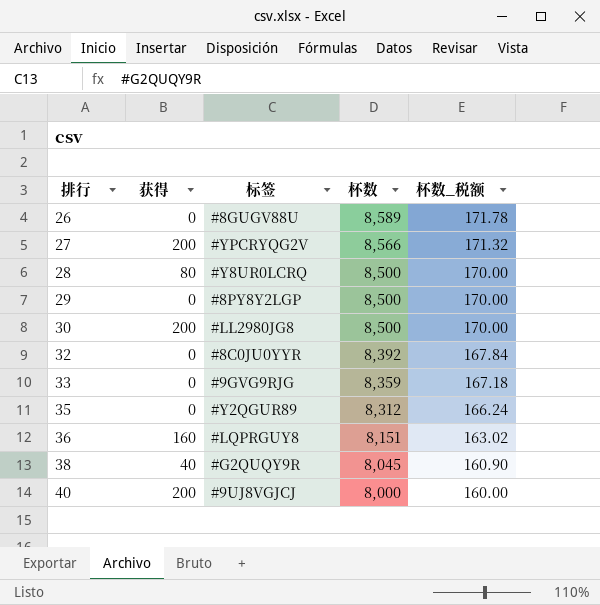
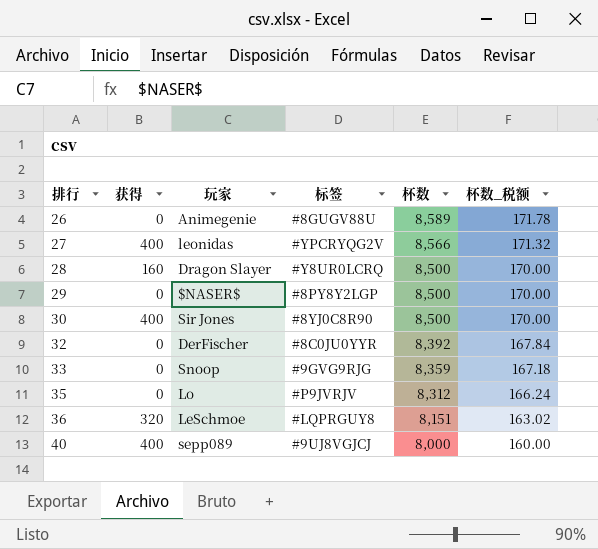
column 玩家 | position: none -> 3
row 38: 40 | #G2QUQY9R | 8,045 | 160.90 -> none
27 | 获得: 200 -> 400
28 | 获得: 80 -> 160
30 | 获得: 200 -> 400
30 | 标签: #LL2980JG8 -> #8YJ0C8R90
35 | 标签: #Y2QGUR89 -> #P9JVRJV
36 | 获得: 160 -> 320
40 | 获得: 200 -> 400

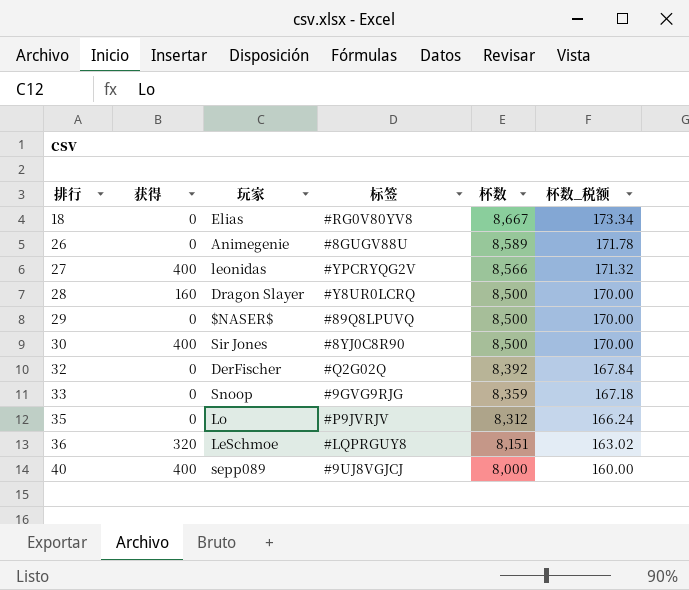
row 18: none -> 0 | Elias | #RG0V80YV8 | 8,667 | 173.34
29 | 标签: #8PY8Y2LGP -> #89Q8LPUVQ
32 | 标签: #8C0JU0YYR -> #Q2G02Q

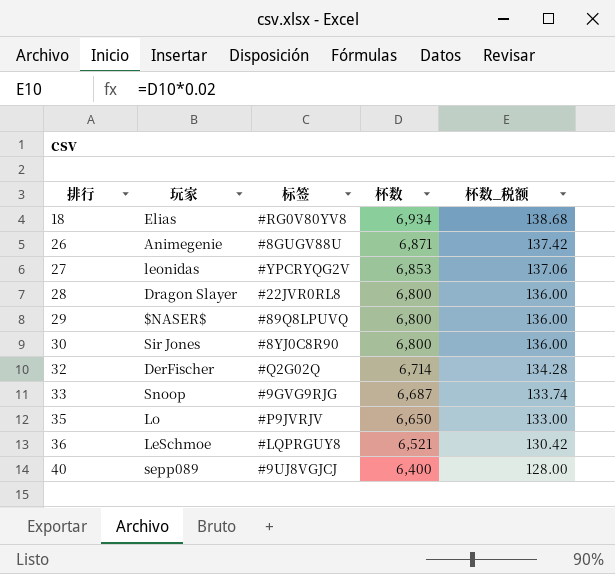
column 获得 | position: 2 -> none
18 | 杯数: 8,667 -> 6,934
18 | 杯数_税额: 173.34 -> 138.68
26 | 杯数: 8,589 -> 6,871
26 | 杯数_税额: 171.78 -> 137.42
27 | 杯数: 8,566 -> 6,853
27 | 杯数_税额: 171.32 -> 137.06
28 | 标签: #Y8UR0LCRQ -> #22JVR0RL8
28 | 杯数: 8,500 -> 6,800
28 | 杯数_税额: 170.00 -> 136.00
29 | 杯数: 8,500 -> 6,800
29 | 杯数_税额: 170.00 -> 136.00
30 | 杯数: 8,500 -> 6,800
30 | 杯数_税额: 170.00 -> 136.00
32 | 杯数: 8,392 -> 6,714
32 | 杯数_税额: 167.84 -> 134.28
33 | 杯数: 8,359 -> 6,687
33 | 杯数_税额: 167.18 -> 133.74
35 | 杯数: 8,312 -> 6,650
35 | 杯数_税额: 166.24 -> 133.00
36 | 杯数: 8,151 -> 6,521
36 | 杯数_税额: 163.02 -> 130.42
40 | 杯数: 8,000 -> 6,400
40 | 杯数_税额: 160.00 -> 128.00

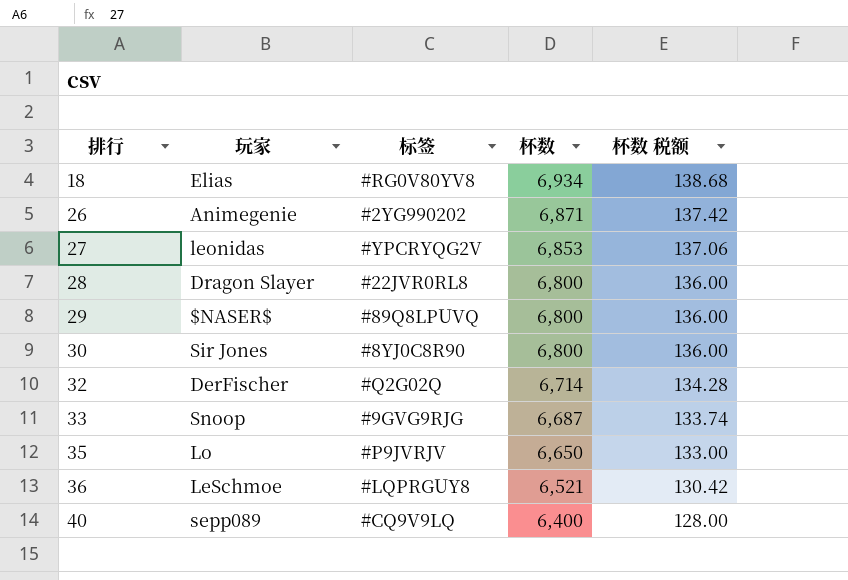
column name: 杯数_税额 -> 杯数 税额
26 | 标签: #8GUGV88U -> #2YG990202
40 | 标签: #9UJ8VGJCJ -> #CQ9V9LQ

